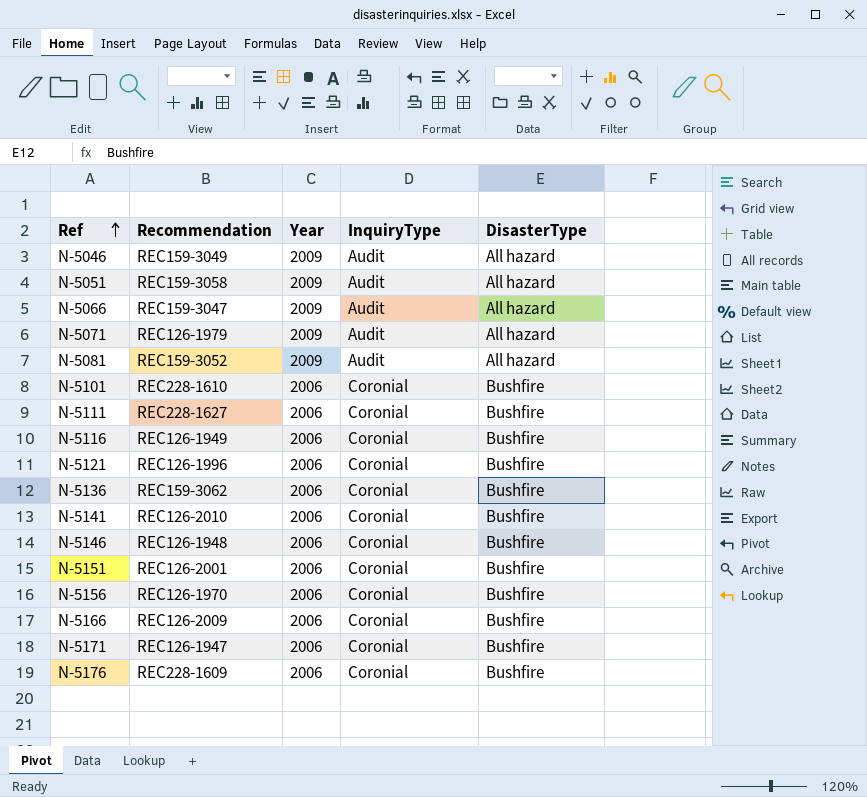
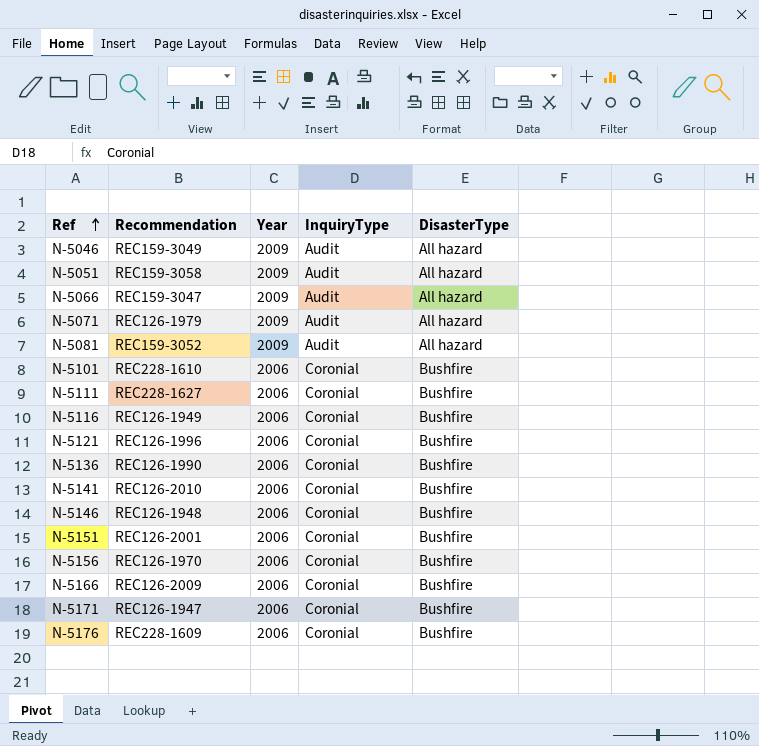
N-5136 | Recommendation: REC159-3062 -> REC126-1990

